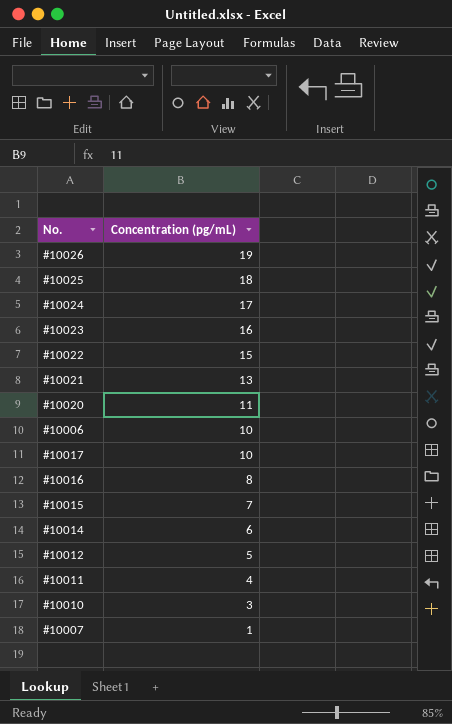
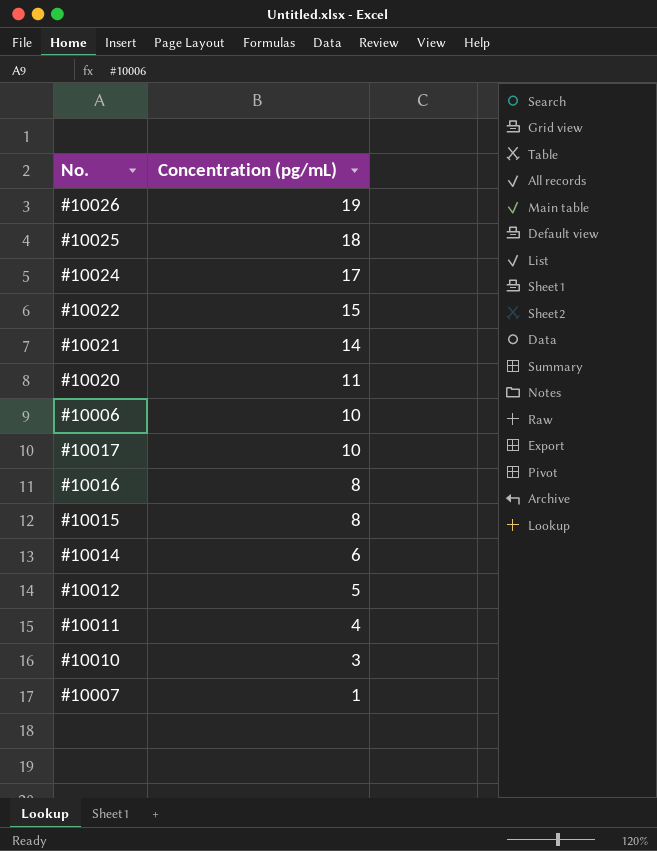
row #10023: 16 -> none
#10021 | Concentration (pg/mL): 13 -> 14
#10015 | Concentration (pg/mL): 7 -> 8

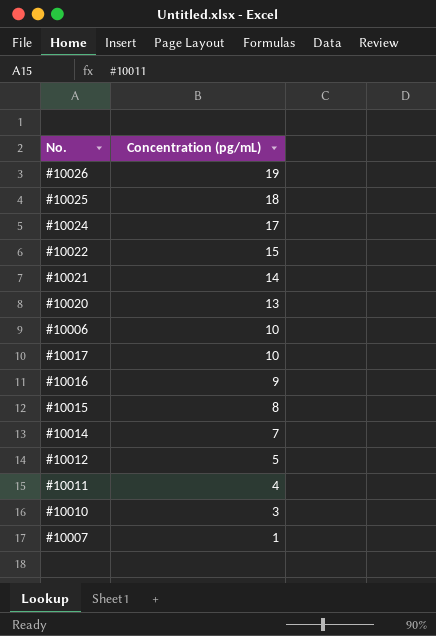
#10020 | Concentration (pg/mL): 11 -> 13
#10016 | Concentration (pg/mL): 8 -> 9
#10014 | Concentration (pg/mL): 6 -> 7

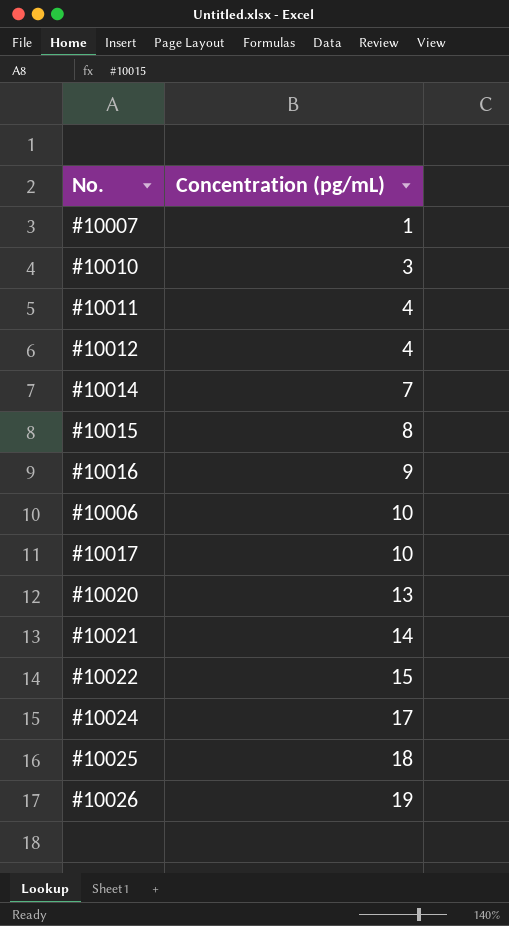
row order: Concentration (pg/mL) descending -> Concentration (pg/mL) ascending
#10012 | Concentration (pg/mL): 5 -> 4

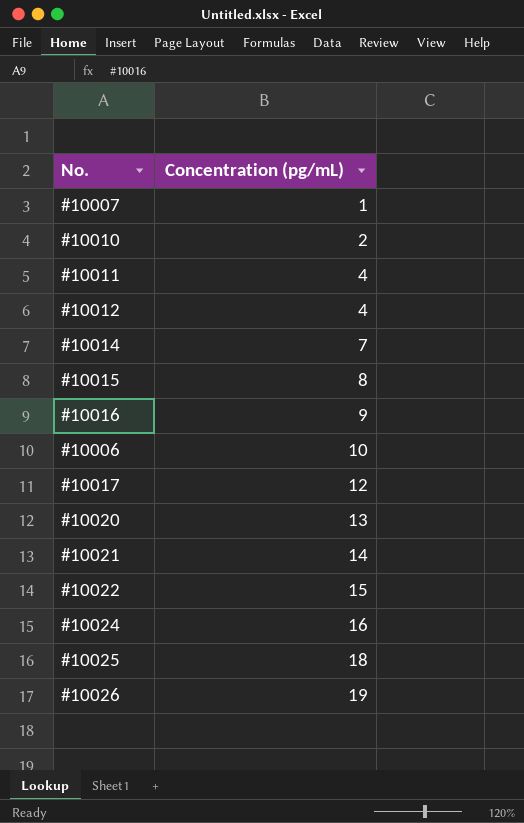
#10010 | Concentration (pg/mL): 3 -> 2
#10017 | Concentration (pg/mL): 10 -> 12
#10024 | Concentration (pg/mL): 17 -> 16

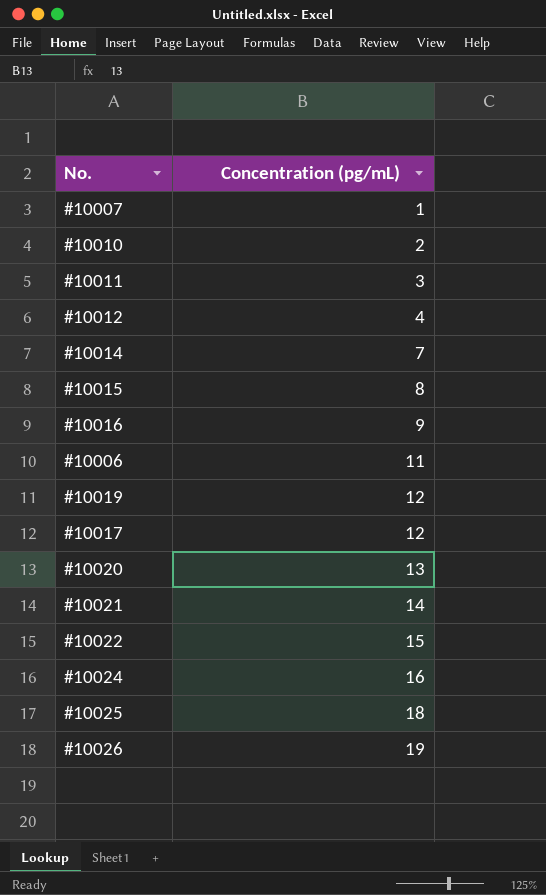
#10011 | Concentration (pg/mL): 4 -> 3
#10006 | Concentration (pg/mL): 10 -> 11
row #10019: none -> 12

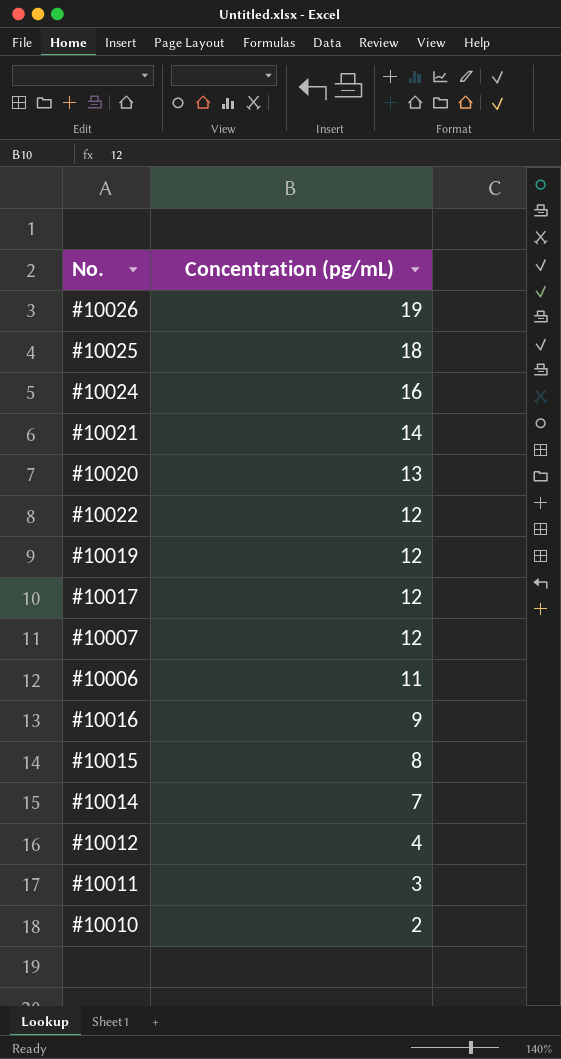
row order: Concentration (pg/mL) ascending -> Concentration (pg/mL) descending
#10022 | Concentration (pg/mL): 15 -> 12
#10007 | Concentration (pg/mL): 1 -> 12

